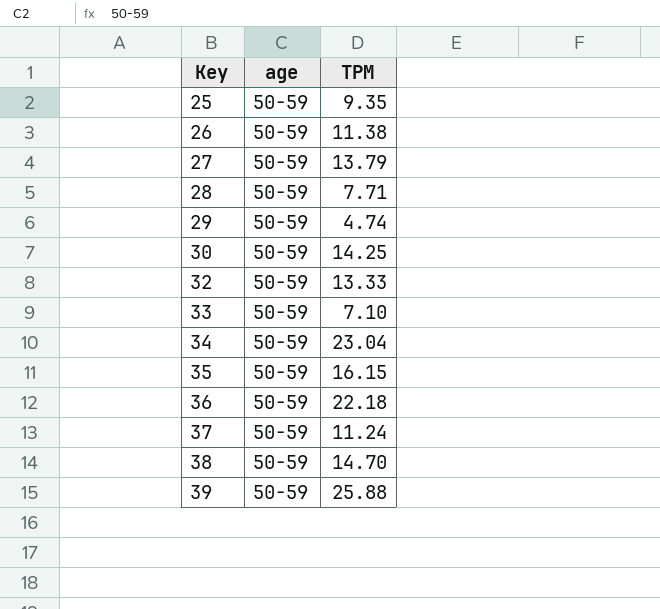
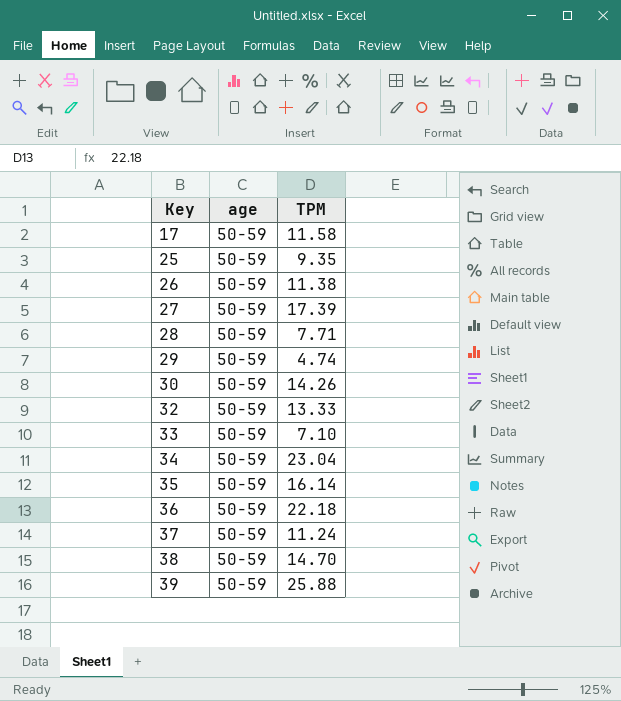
row 17: none -> 50-59 | 11.58
27 | TPM: 13.79 -> 17.39
30 | TPM: 14.25 -> 14.26
35 | TPM: 16.15 -> 16.14

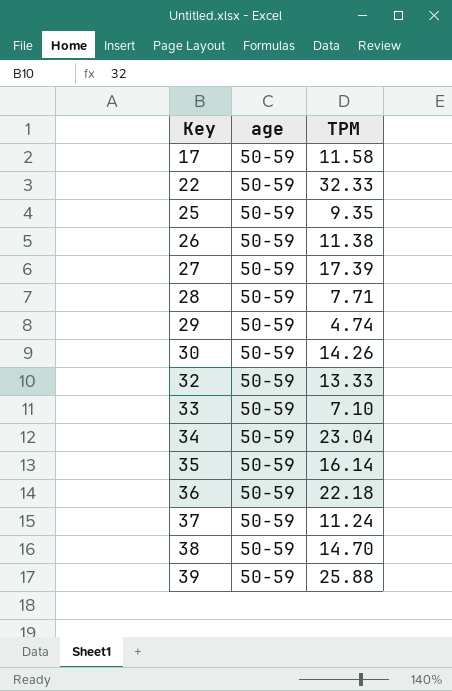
row 22: none -> 50-59 | 32.33

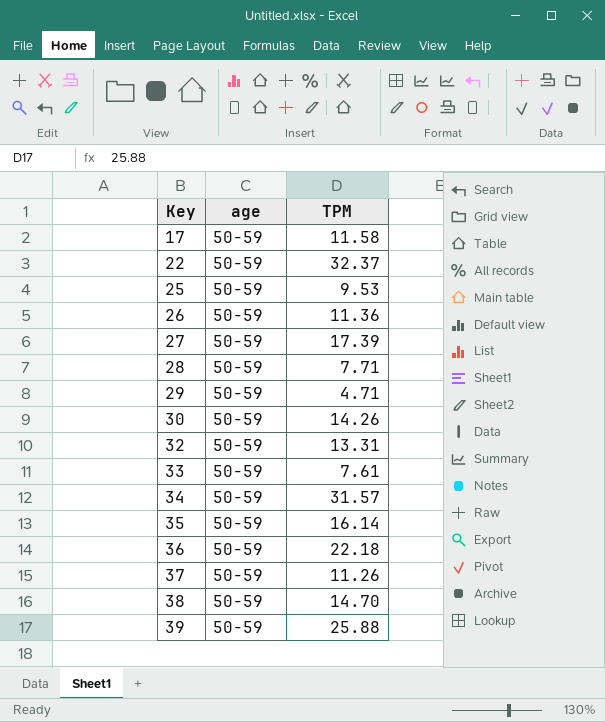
22 | TPM: 32.33 -> 32.37
25 | TPM: 9.35 -> 9.53
26 | TPM: 11.38 -> 11.36
29 | TPM: 4.74 -> 4.71
32 | TPM: 13.33 -> 13.31
33 | TPM: 7.10 -> 7.61
34 | TPM: 23.04 -> 31.57
37 | TPM: 11.24 -> 11.26

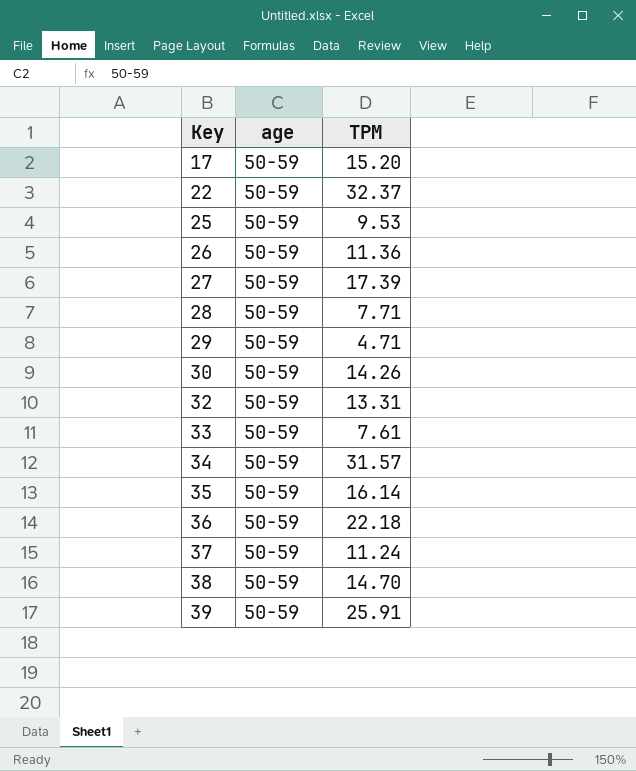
17 | TPM: 11.58 -> 15.20
37 | TPM: 11.26 -> 11.24
39 | TPM: 25.88 -> 25.91

